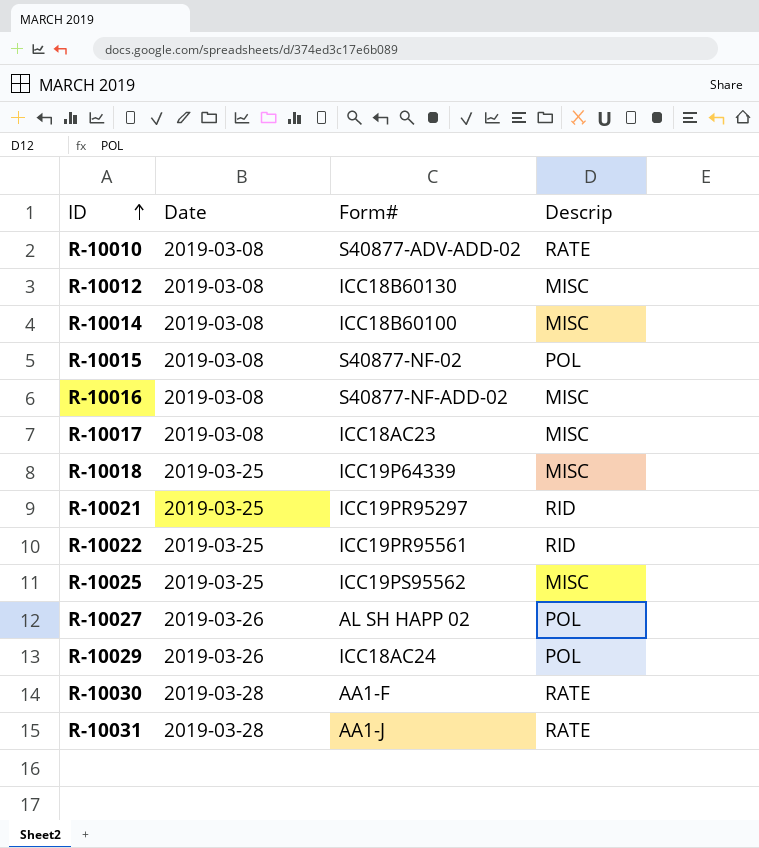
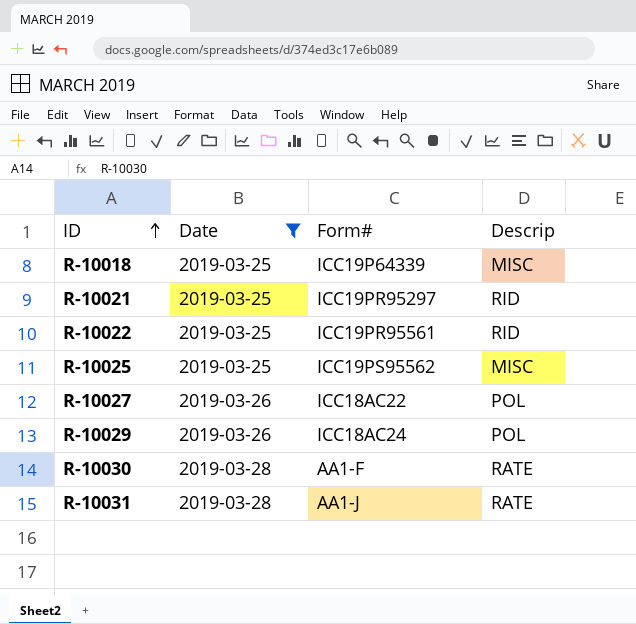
filter: none -> Date != 2019-03-08
R-10027 | Form#: AL SH HAPP 02 -> ICC18AC22

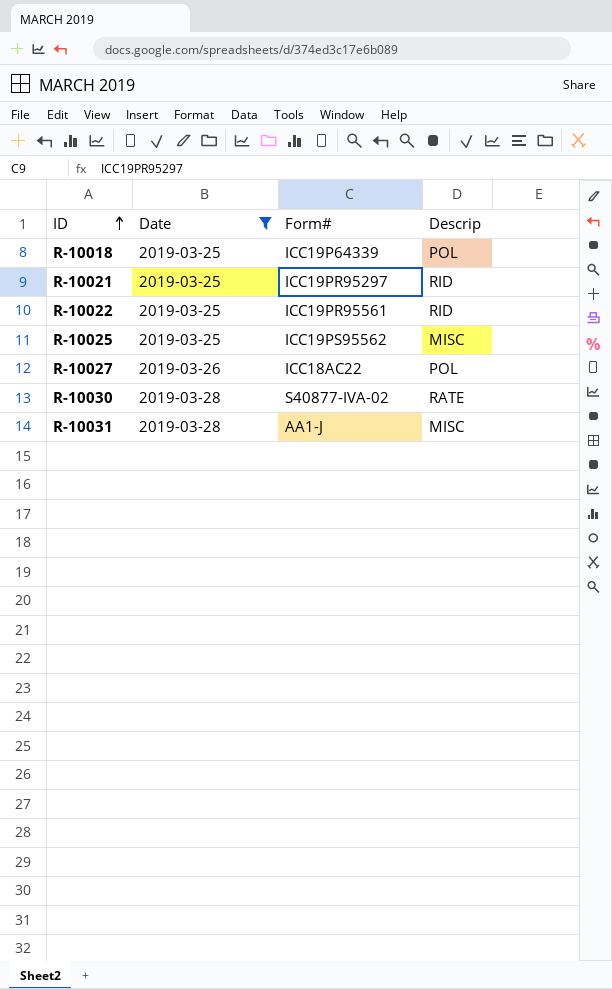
row R-10029: 2019-03-26 | ICC18AC24 | POL -> none
R-10018 | Descrip: MISC -> POL
R-10030 | Form#: AA1-F -> S40877-IVA-02
R-10031 | Descrip: RATE -> MISC

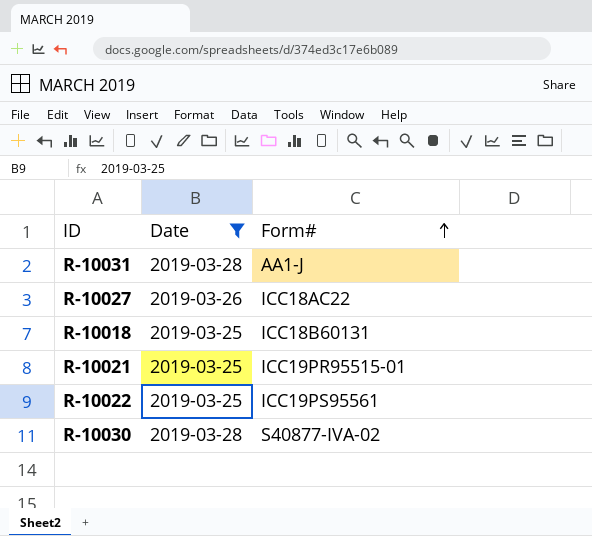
row order: ID ascending -> Form# ascending
column Descrip | position: 4 -> none
row R-10025: 2019-03-25 | ICC19PS95562 | MISC -> none
R-10018 | Form#: ICC19P64339 -> ICC18B60131
R-10021 | Form#: ICC19PR95297 -> ICC19PR95515-01
R-10022 | Form#: ICC19PR95561 -> ICC19PS95561

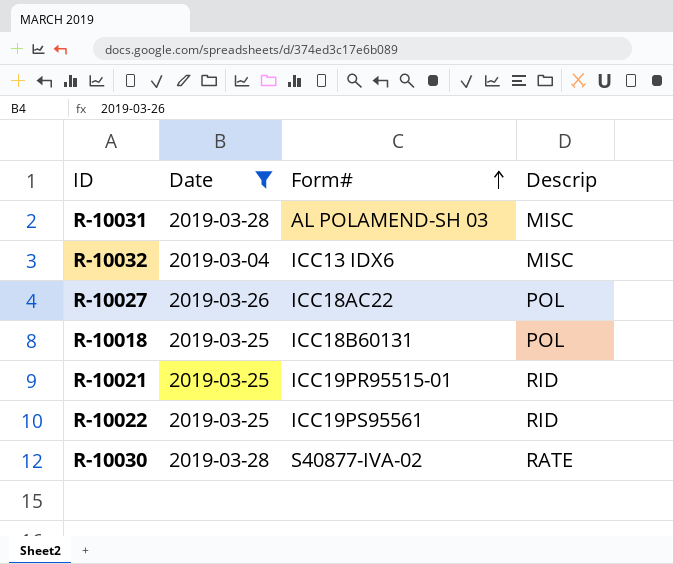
column Descrip | position: none -> 4
R-10031 | Form#: AA1-J -> AL POLAMEND-SH 03
row R-10032: none -> 2019-03-04 | ICC13 IDX6 | MISC

